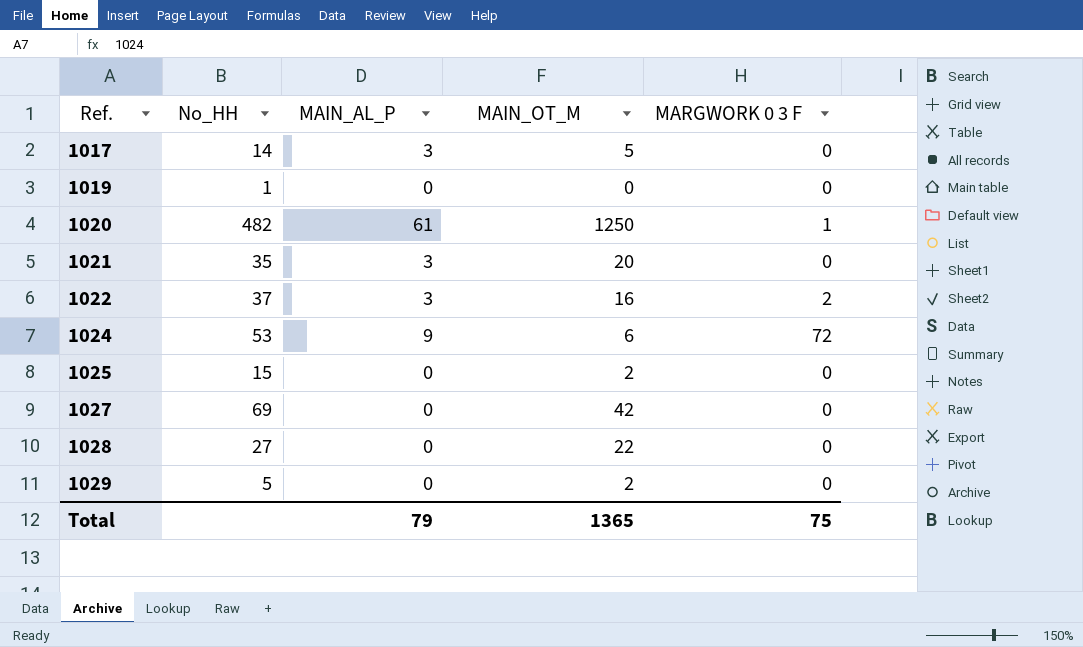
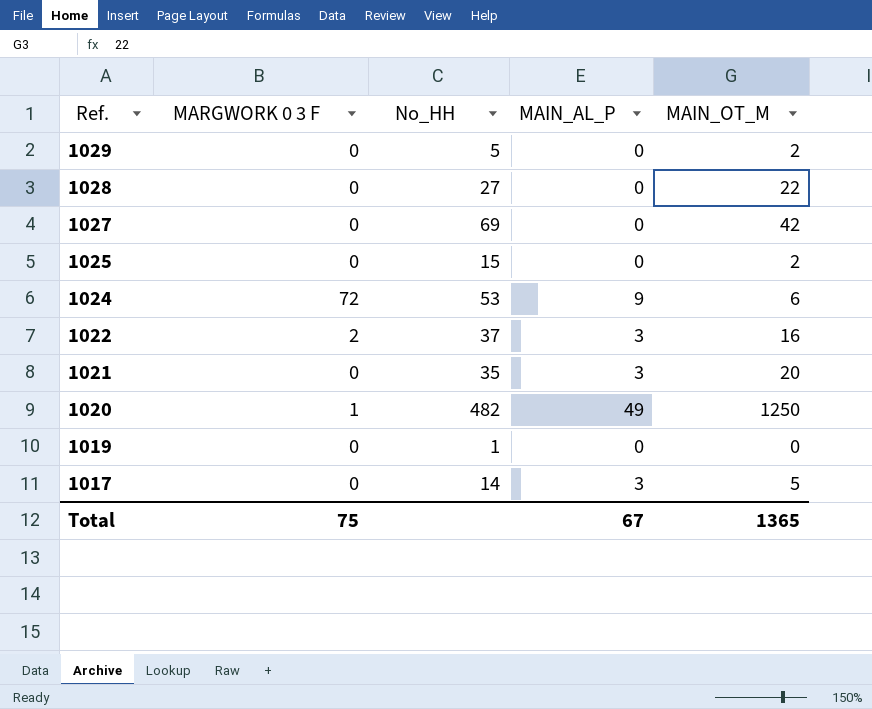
row order: Ref. ascending -> Ref. descending
column MARGWORK 0 3 F | position: 5 -> 2
1020 | MAIN_AL_P: 61 -> 49
Total | MAIN_AL_P: 79 -> 67

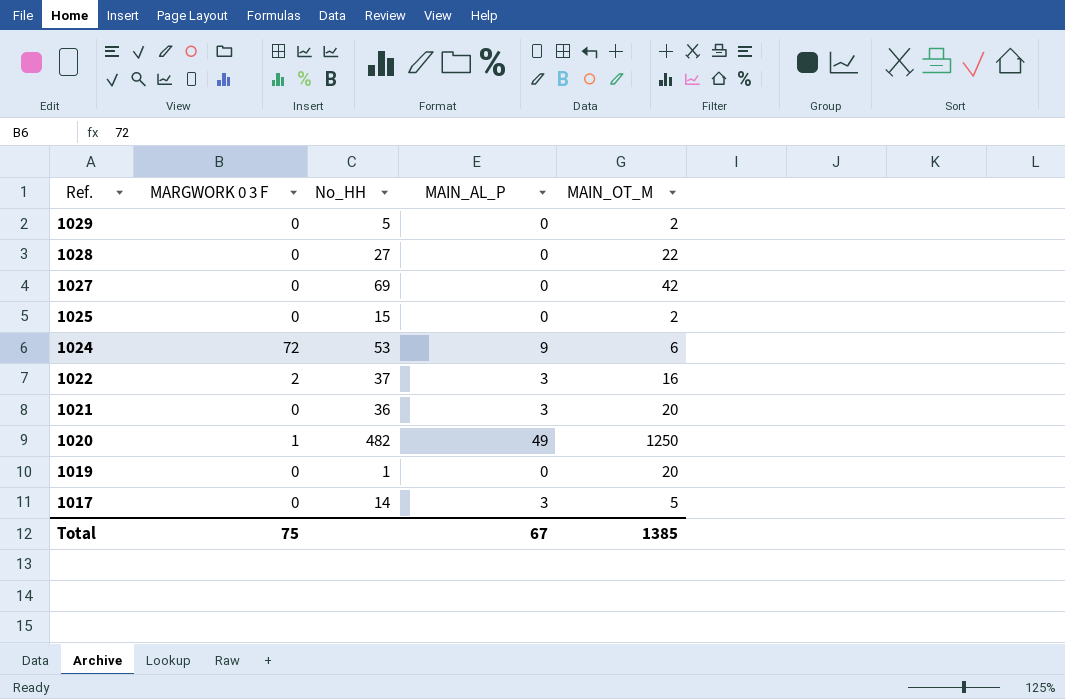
1021 | No_HH: 35 -> 36
1019 | MAIN_OT_M: 0 -> 20
Total | MAIN_OT_M: 1365 -> 1385

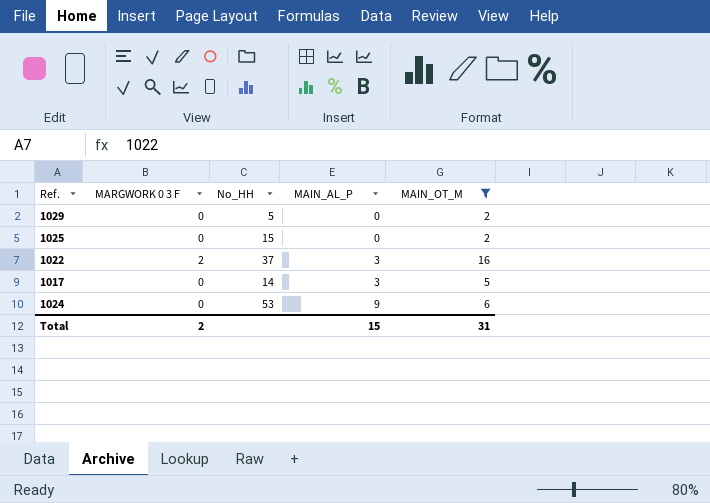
filter: none -> MAIN_OT_M <= 16
row order: Ref. descending -> MAIN_AL_P ascending
1024 | MARGWORK 0 3 F: 72 -> 0
Total | MARGWORK 0 3 F: 75 -> 2
Total | MAIN_AL_P: 67 -> 15
Total | MAIN_OT_M: 1385 -> 31

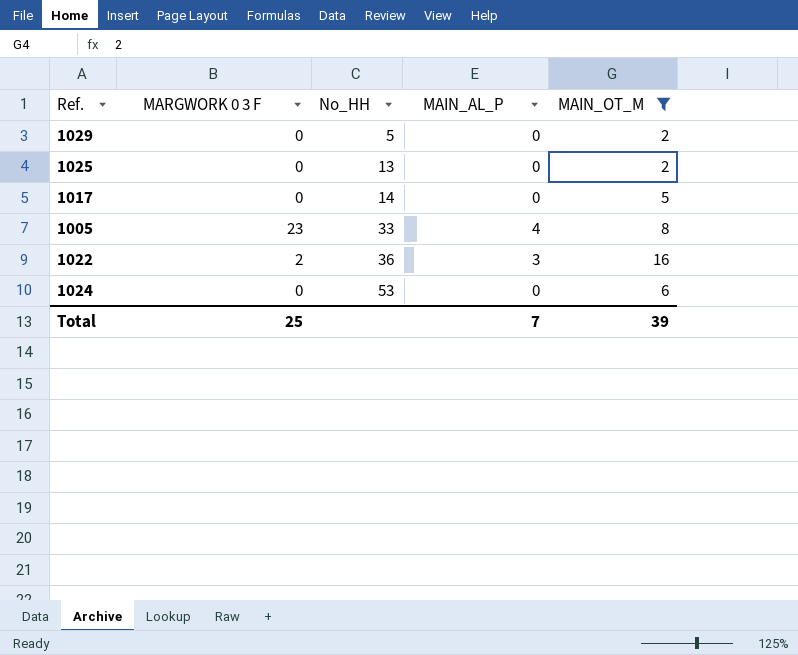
row order: MAIN_AL_P ascending -> No_HH ascending
1025 | No_HH: 15 -> 13
1017 | MAIN_AL_P: 3 -> 0
row 1005: none -> 23 | 33 | 4 | 8
1022 | No_HH: 37 -> 36
1024 | MAIN_AL_P: 9 -> 0
Total | MARGWORK 0 3 F: 2 -> 25
Total | MAIN_AL_P: 15 -> 7
Total | MAIN_OT_M: 31 -> 39

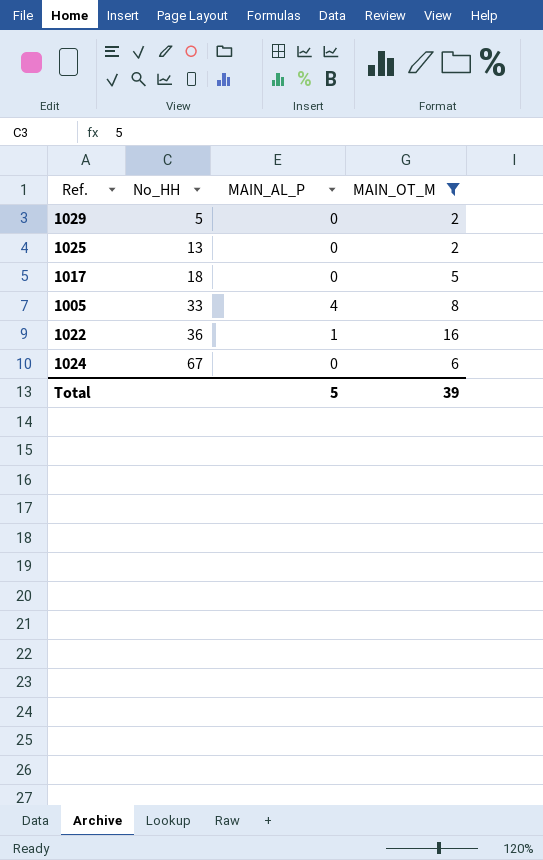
column MARGWORK 0 3 F | position: 2 -> none
1017 | No_HH: 14 -> 18
1022 | MAIN_AL_P: 3 -> 1
1024 | No_HH: 53 -> 67
Total | MAIN_AL_P: 7 -> 5

